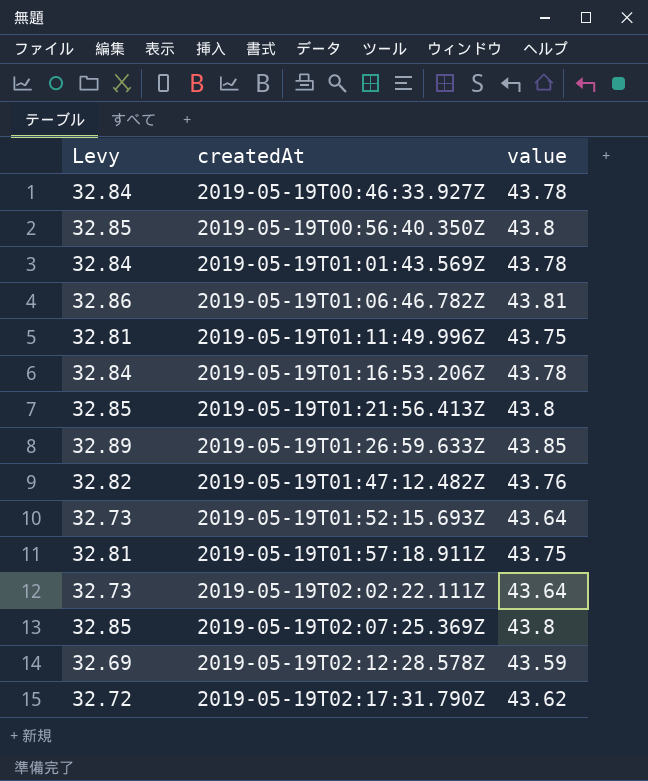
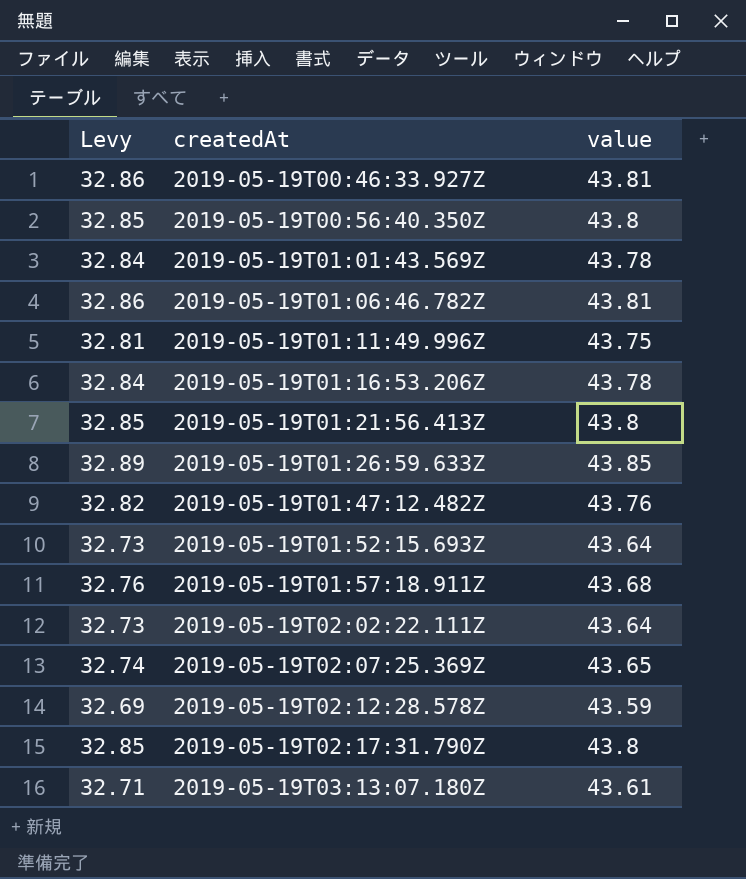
2019-05-19T00:46:33.927Z | Levy: 32.84 -> 32.86
2019-05-19T00:46:33.927Z | value: 43.78 -> 43.81
2019-05-19T01:57:18.911Z | Levy: 32.81 -> 32.76
2019-05-19T01:57:18.911Z | value: 43.75 -> 43.68
2019-05-19T02:07:25.369Z | Levy: 32.85 -> 32.74
2019-05-19T02:07:25.369Z | value: 43.8 -> 43.65
2019-05-19T02:17:31.790Z | Levy: 32.72 -> 32.85
2019-05-19T02:17:31.790Z | value: 43.62 -> 43.8
row 2019-05-19T03:13:07.180Z: none -> 32.71 | 43.61

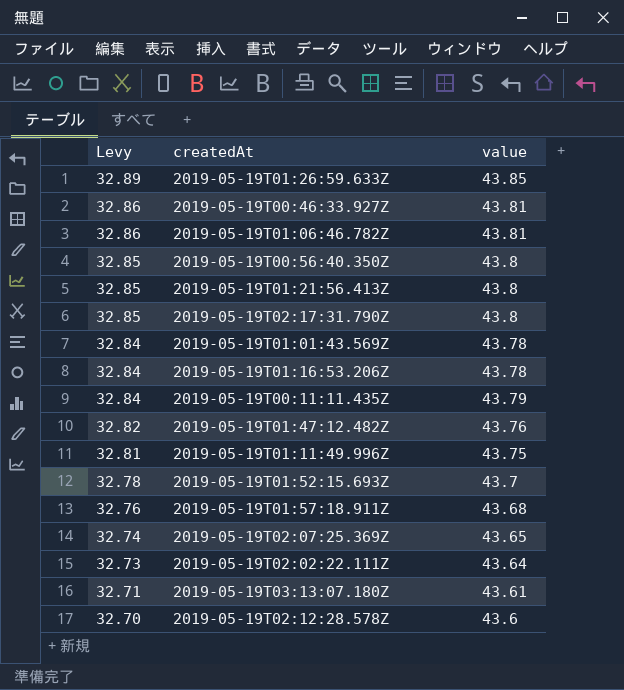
row order: createdAt ascending -> Levy descending
row 2019-05-19T00:11:11.435Z: none -> 32.84 | 43.79
2019-05-19T01:52:15.693Z | Levy: 32.73 -> 32.78
2019-05-19T01:52:15.693Z | value: 43.64 -> 43.7
2019-05-19T02:12:28.578Z | Levy: 32.69 -> 32.70
2019-05-19T02:12:28.578Z | value: 43.59 -> 43.6

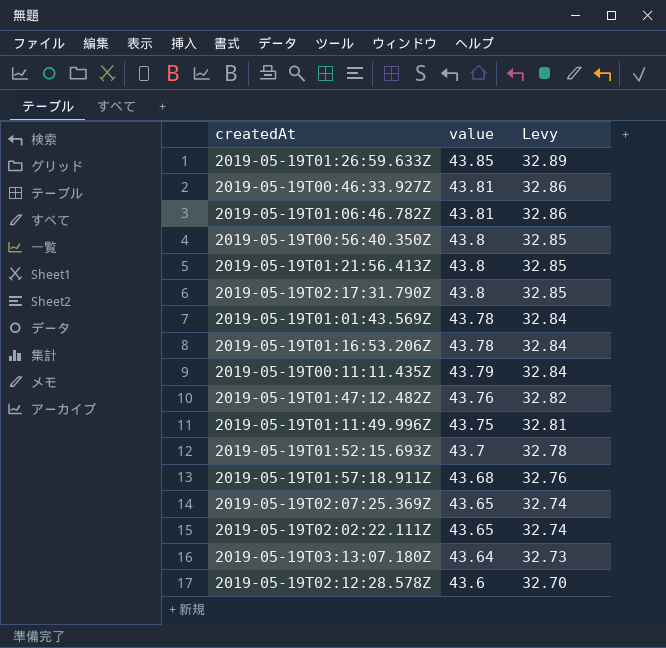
column Levy | position: 1 -> 3
2019-05-19T02:02:22.111Z | value: 43.64 -> 43.65
2019-05-19T02:02:22.111Z | Levy: 32.73 -> 32.74
2019-05-19T03:13:07.180Z | value: 43.61 -> 43.64
2019-05-19T03:13:07.180Z | Levy: 32.71 -> 32.73

